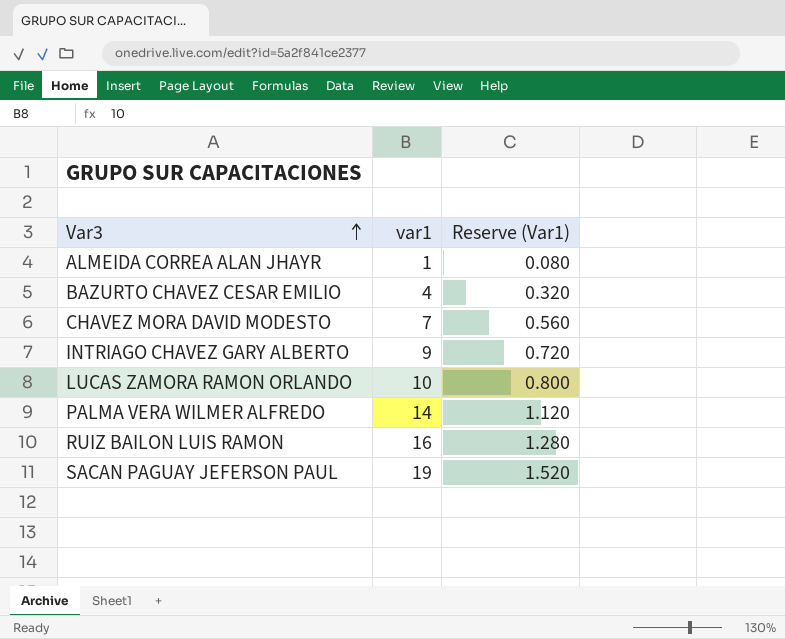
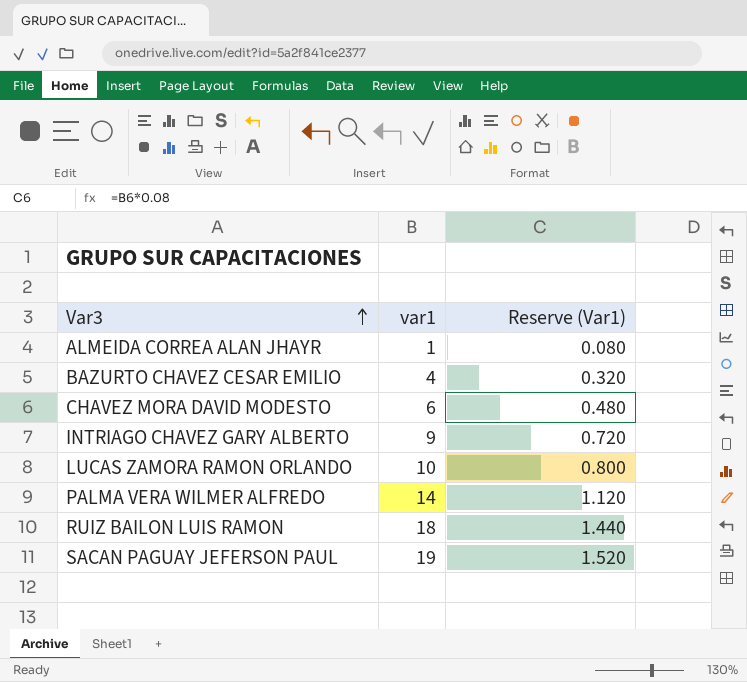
CHAVEZ MORA DAVID MODESTO | var1: 7 -> 6
CHAVEZ MORA DAVID MODESTO | Reserve (Var1): 0.560 -> 0.480
RUIZ BAILON LUIS RAMON | var1: 16 -> 18
RUIZ BAILON LUIS RAMON | Reserve (Var1): 1.280 -> 1.440

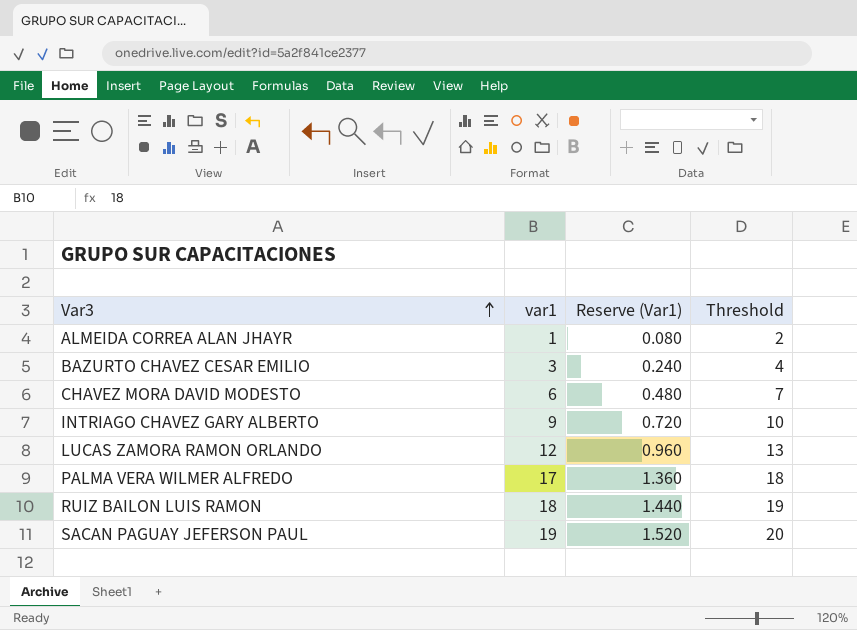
column Threshold | formula: none -> [var1] + 1
BAZURTO CHAVEZ CESAR EMILIO | var1: 4 -> 3
BAZURTO CHAVEZ CESAR EMILIO | Reserve (Var1): 0.320 -> 0.240
LUCAS ZAMORA RAMON ORLANDO | var1: 10 -> 12
LUCAS ZAMORA RAMON ORLANDO | Reserve (Var1): 0.800 -> 0.960
PALMA VERA WILMER ALFREDO | var1: 14 -> 17
PALMA VERA WILMER ALFREDO | Reserve (Var1): 1.120 -> 1.360

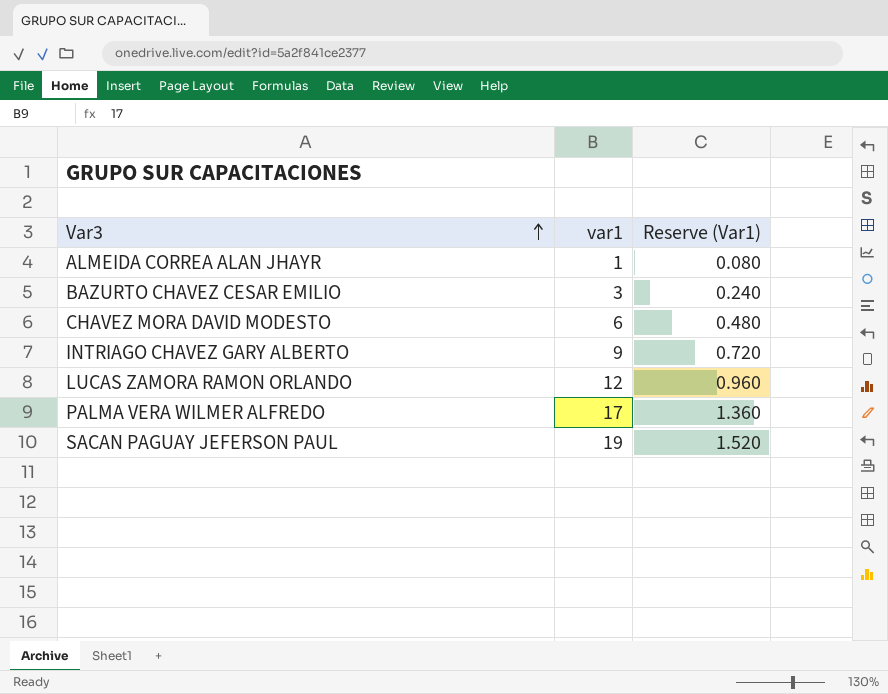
column Threshold | formula: [var1] + 1 -> none
row RUIZ BAILON LUIS RAMON: 18 | 1.440 | 19 -> none

